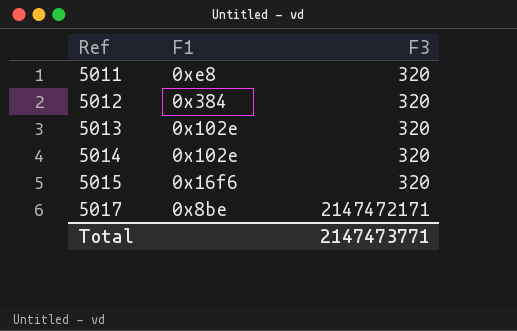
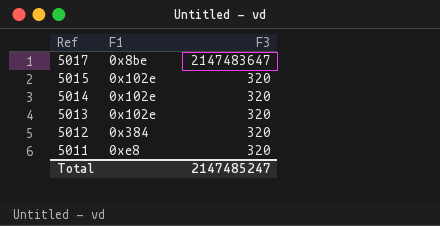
row order: Ref ascending -> Ref descending
5017 | F3: 2147472171 -> 2147483647
5015 | F1: 0x16f6 -> 0x102e
Total | F3: 2147473771 -> 2147485247

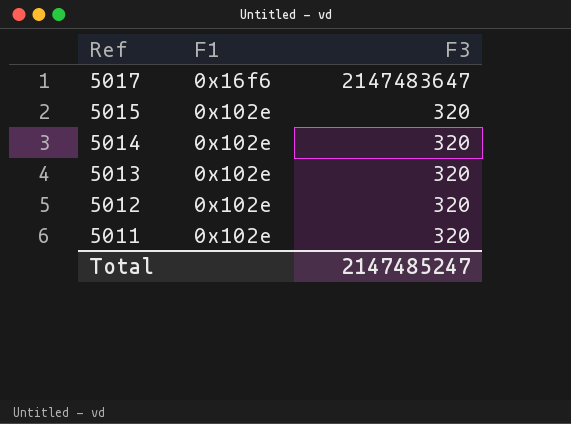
5017 | F1: 0x8be -> 0x16f6
5012 | F1: 0x384 -> 0x102e
5011 | F1: 0xe8 -> 0x102e

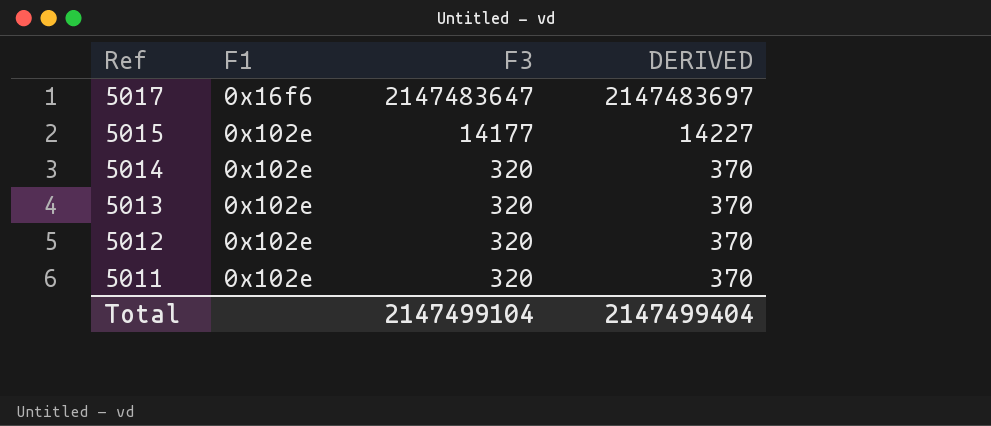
column DERIVED | formula: none -> [F3] + 50
5015 | F3: 320 -> 14177
Total | F3: 2147485247 -> 2147499104

